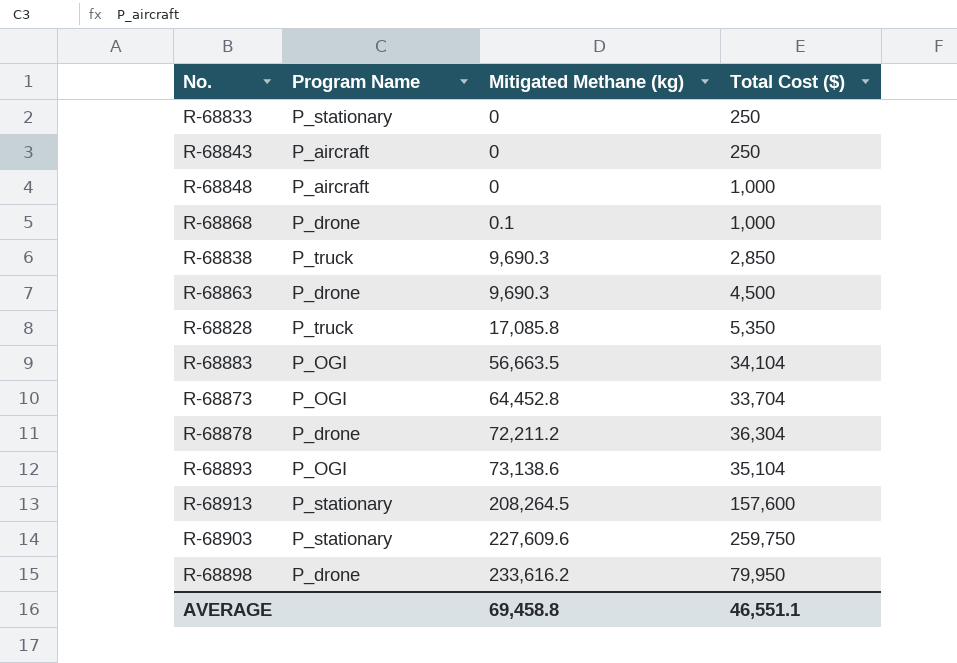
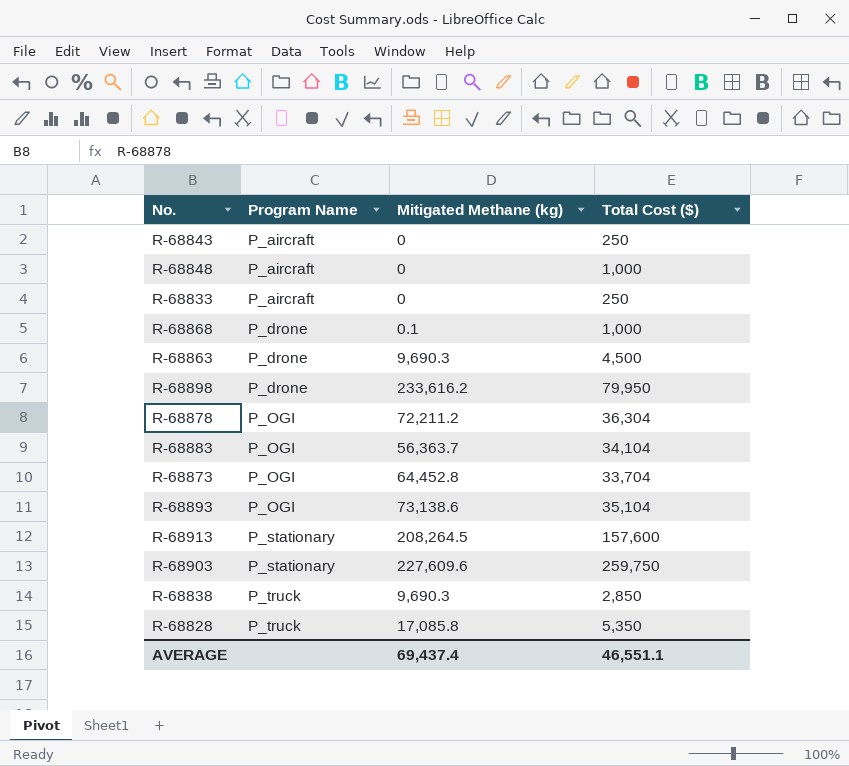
row order: Mitigated Methane (kg) ascending -> Program Name ascending
R-68833 | Program Name: P_stationary -> P_aircraft
R-68878 | Program Name: P_drone -> P_OGI
R-68883 | Mitigated Methane (kg): 56,663.5 -> 56,363.7
AVERAGE | Mitigated Methane (kg): 69,458.8 -> 69,437.4

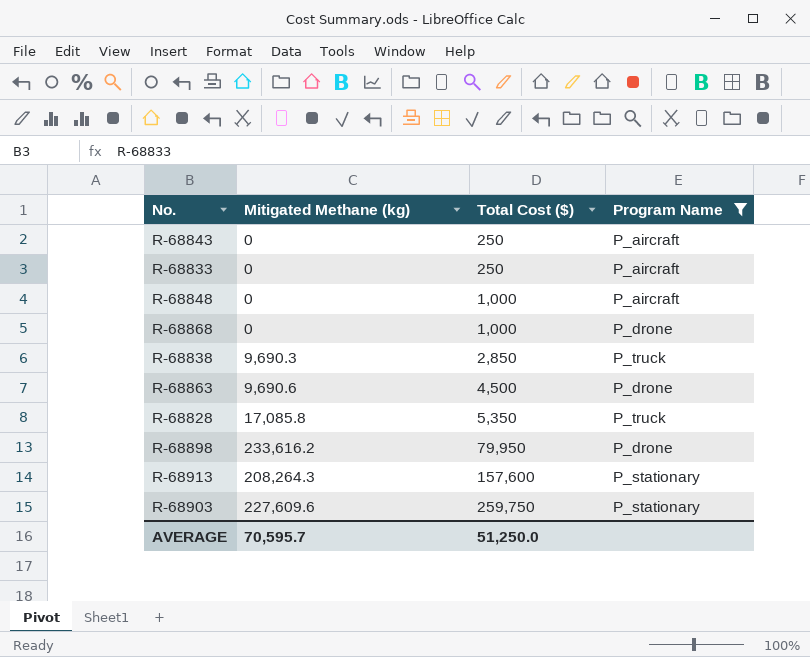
filter: none -> Program Name != P_OGI
row order: Program Name ascending -> Total Cost ($) ascending
column Program Name | position: 2 -> 4
R-68868 | Mitigated Methane (kg): 0.1 -> 0
R-68863 | Mitigated Methane (kg): 9,690.3 -> 9,690.6
R-68913 | Mitigated Methane (kg): 208,264.5 -> 208,264.3
AVERAGE | Mitigated Methane (kg): 69,437.4 -> 70,595.7
AVERAGE | Total Cost ($): 46,551.1 -> 51,250.0

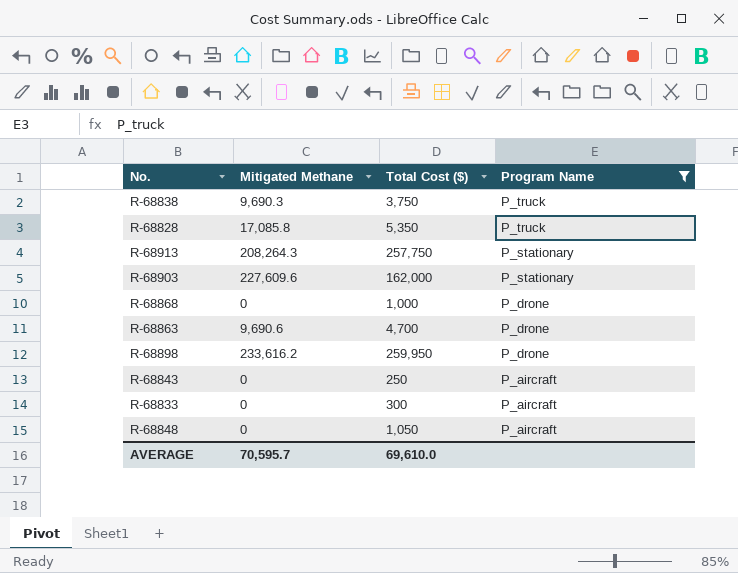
row order: Total Cost ($) ascending -> Program Name descending
column name: Mitigated Methane (kg) -> Mitigated Methane
R-68838 | Total Cost ($): 2,850 -> 3,750
R-68913 | Total Cost ($): 157,600 -> 257,750
R-68903 | Total Cost ($): 259,750 -> 162,000
R-68863 | Total Cost ($): 4,500 -> 4,700
R-68898 | Total Cost ($): 79,950 -> 259,950
R-68833 | Total Cost ($): 250 -> 300
R-68848 | Total Cost ($): 1,000 -> 1,050
AVERAGE | Total Cost ($): 51,250.0 -> 69,610.0

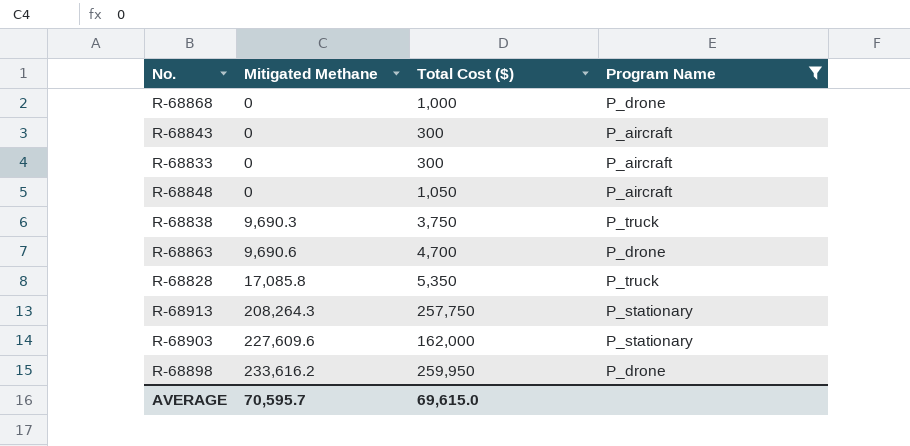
row order: Program Name descending -> Mitigated Methane ascending
R-68843 | Total Cost ($): 250 -> 300
AVERAGE | Total Cost ($): 69,610.0 -> 69,615.0

